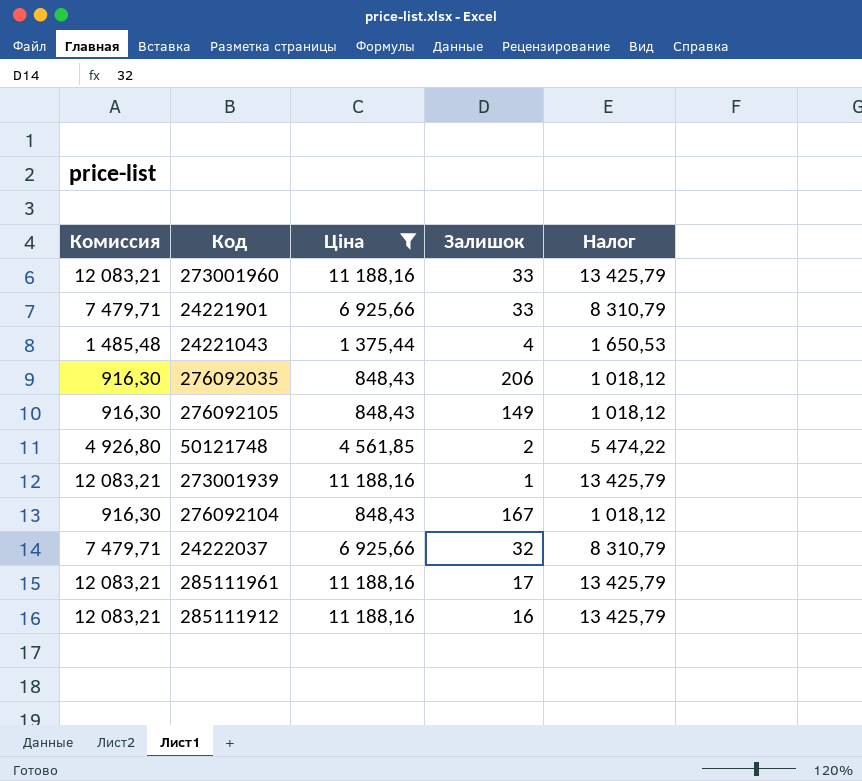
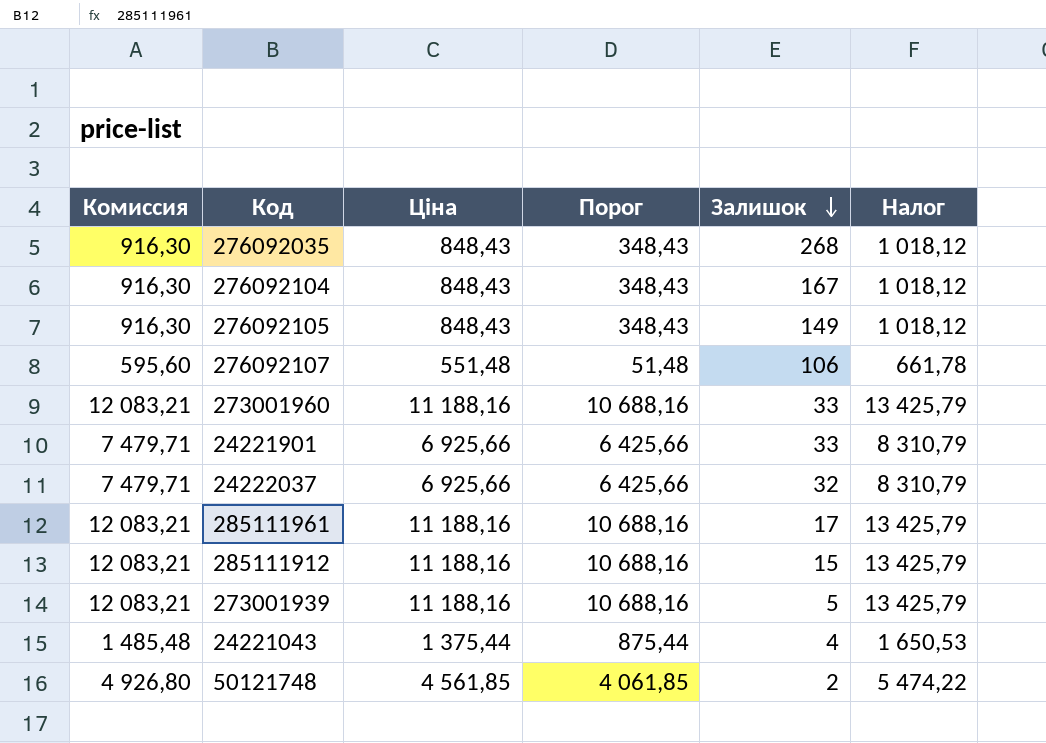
filter: Ціна != 551,48 -> none
row order: none -> Залишок descending
column Порог | formula: none -> [Ціна] - 500
276092035 | Залишок: 206 -> 268
285111912 | Залишок: 16 -> 15
273001939 | Залишок: 1 -> 5

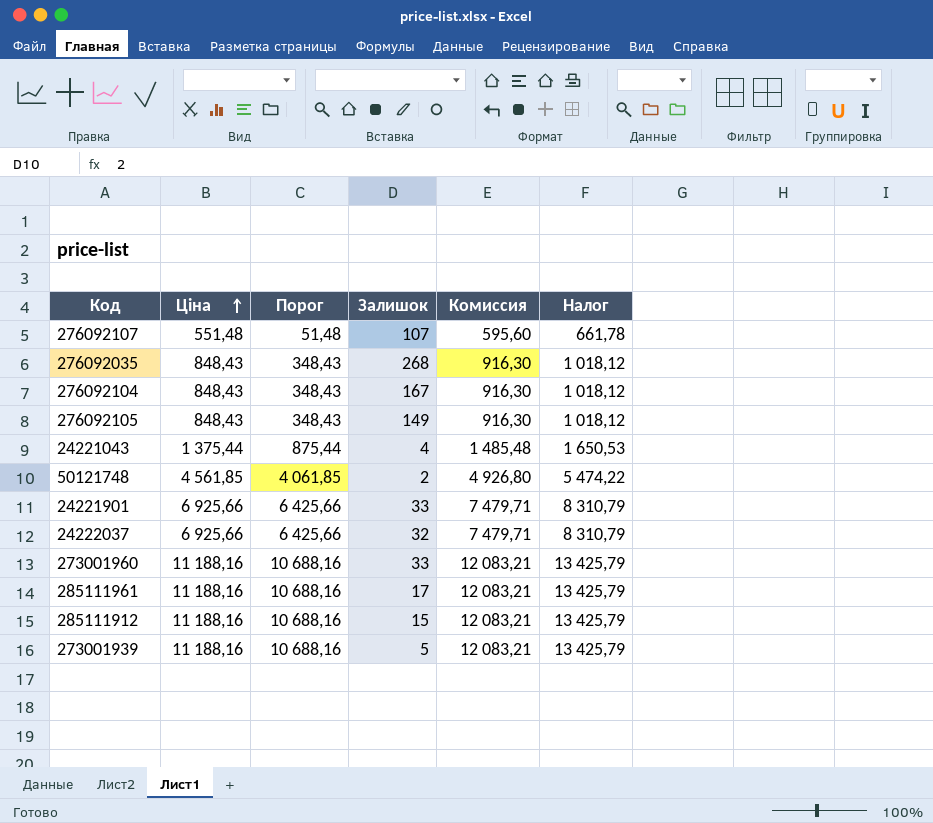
row order: Залишок descending -> Ціна ascending
column Комиссия | position: 1 -> 5
276092107 | Залишок: 106 -> 107

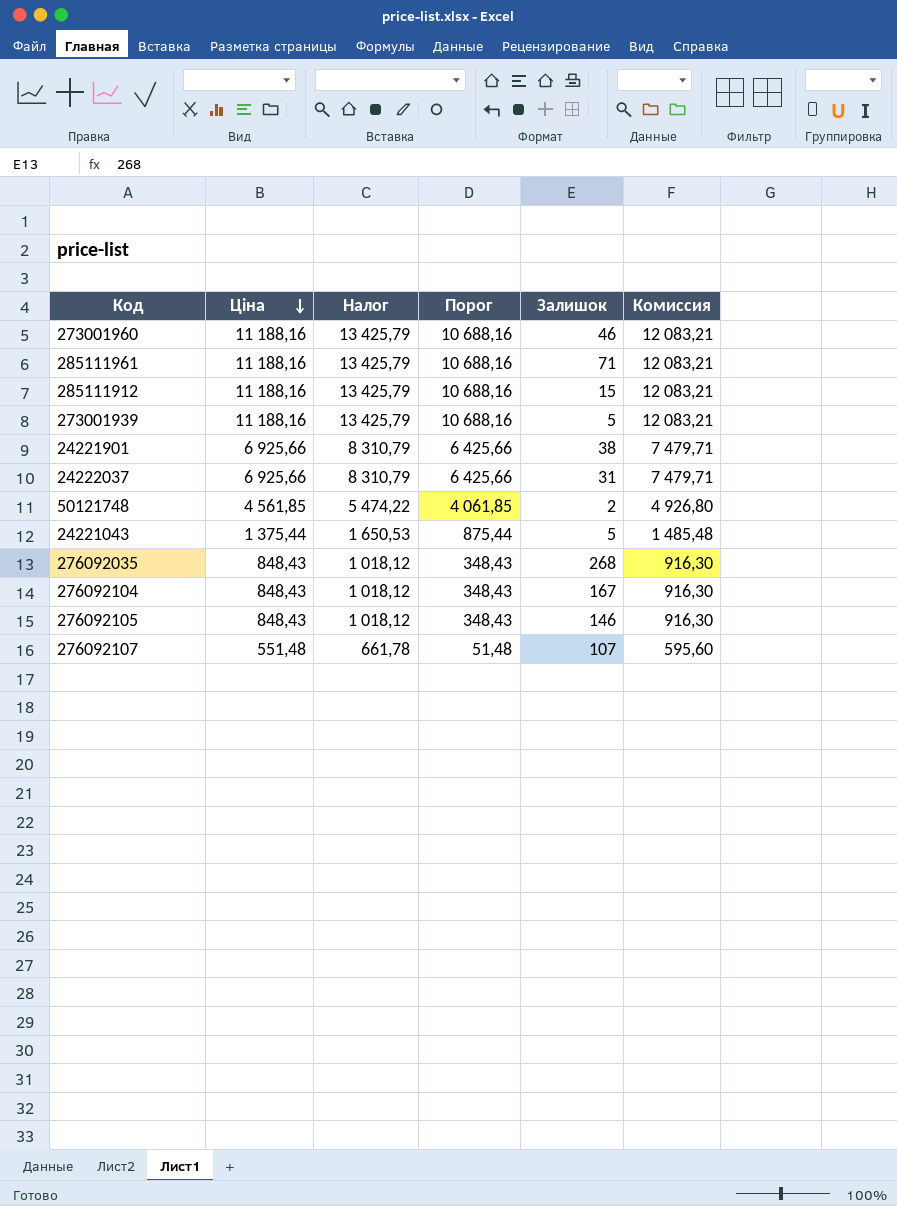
row order: Ціна ascending -> Ціна descending
column Налог | position: 6 -> 3
273001960 | Залишок: 33 -> 46
285111961 | Залишок: 17 -> 71
24221901 | Залишок: 33 -> 38
24222037 | Залишок: 32 -> 31
24221043 | Залишок: 4 -> 5
276092105 | Залишок: 149 -> 146

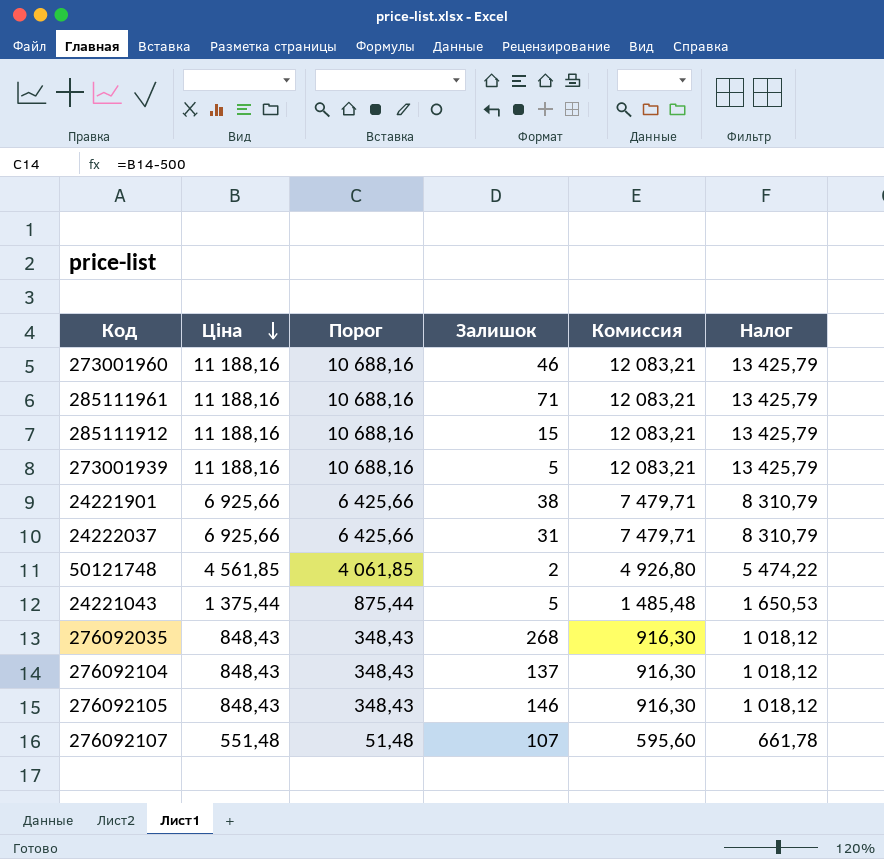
column Налог | position: 3 -> 6
276092104 | Залишок: 167 -> 137

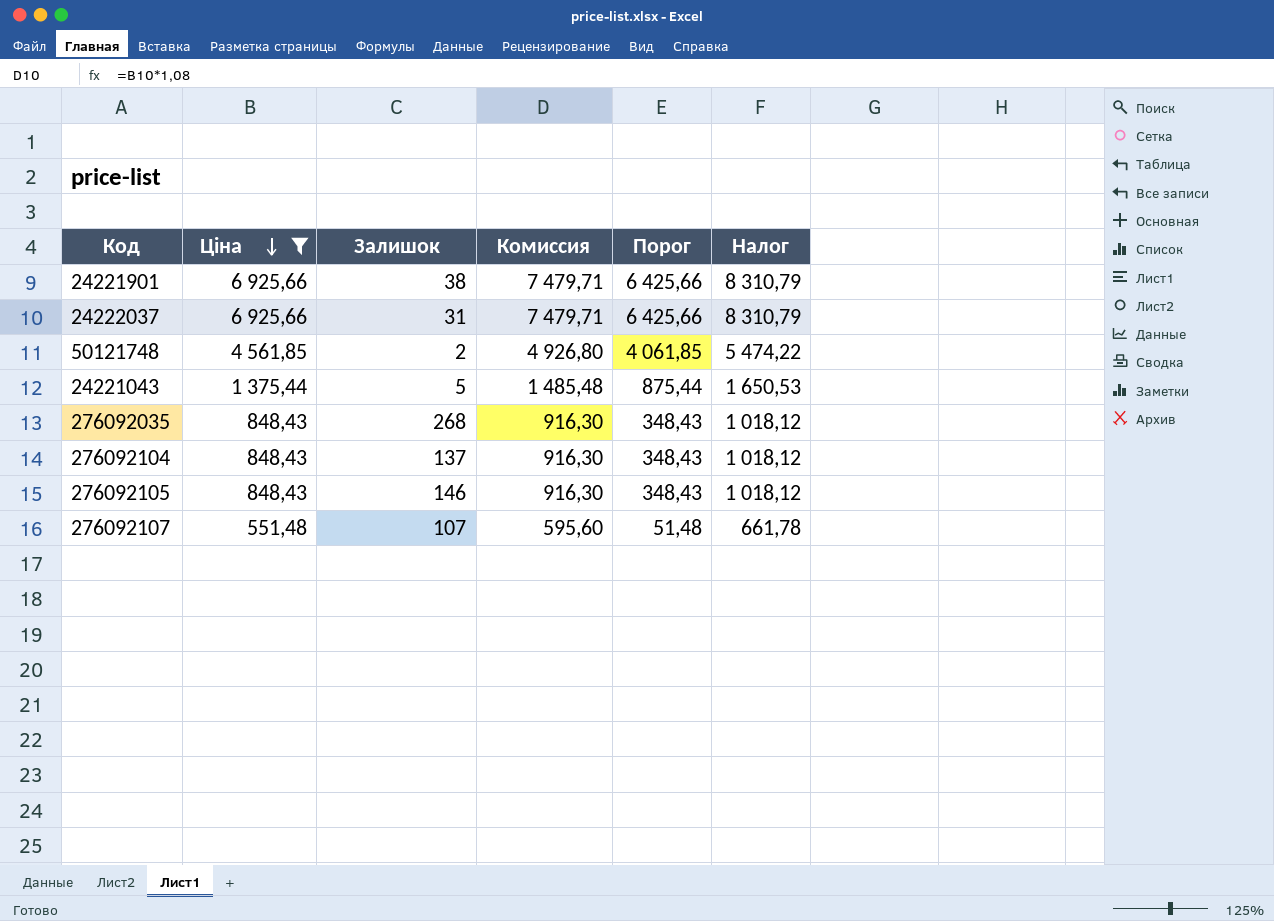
filter: none -> Ціна != 11 188,16
column Порог | position: 3 -> 5

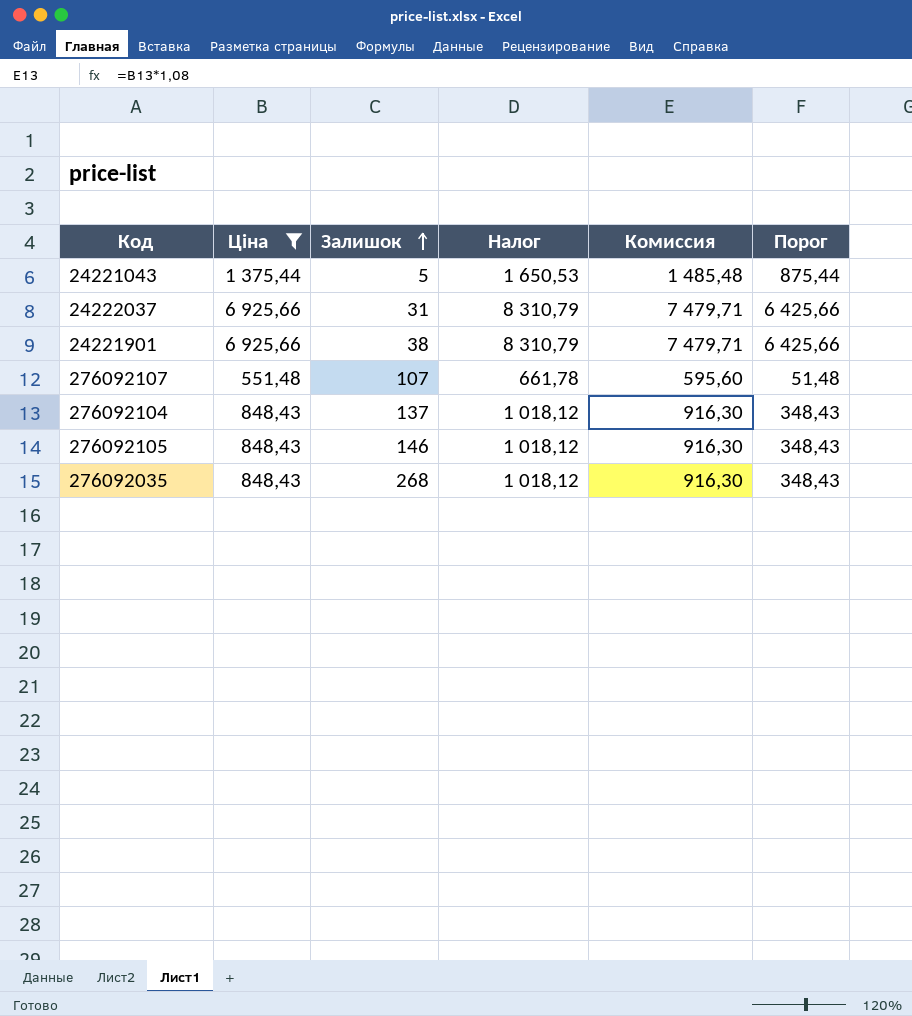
row order: Ціна descending -> Залишок ascending
column Налог | position: 6 -> 4
row 50121748: 4 561,85 | 2 | 4 926,80 | 4 061,85 | 5 474,22 -> none

